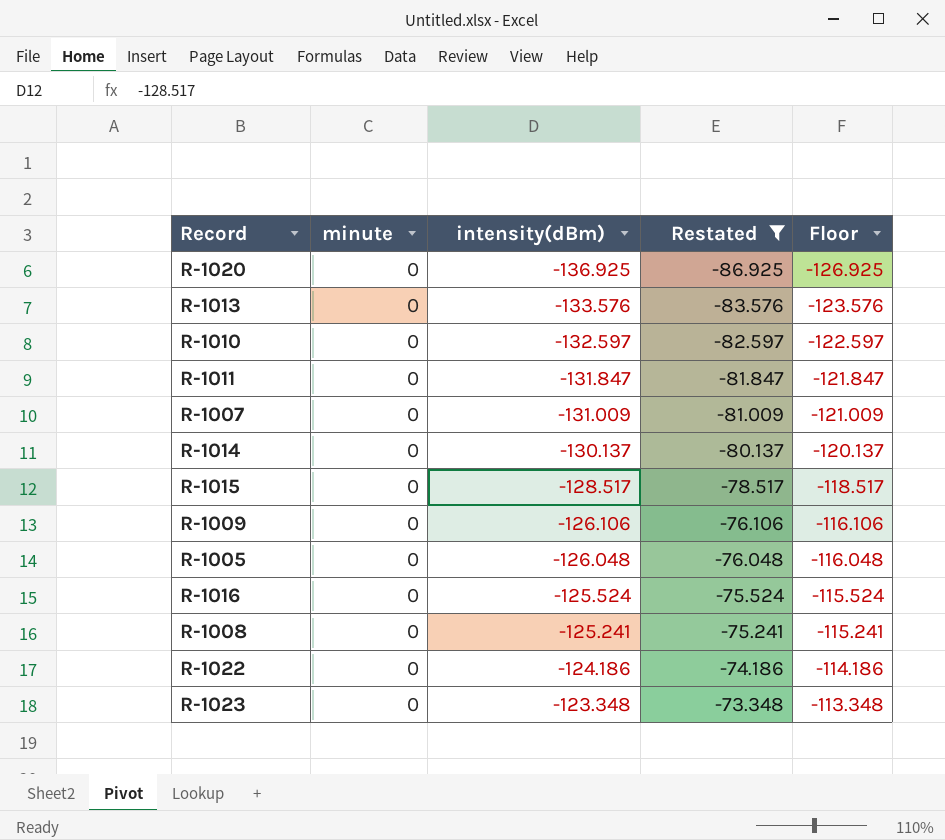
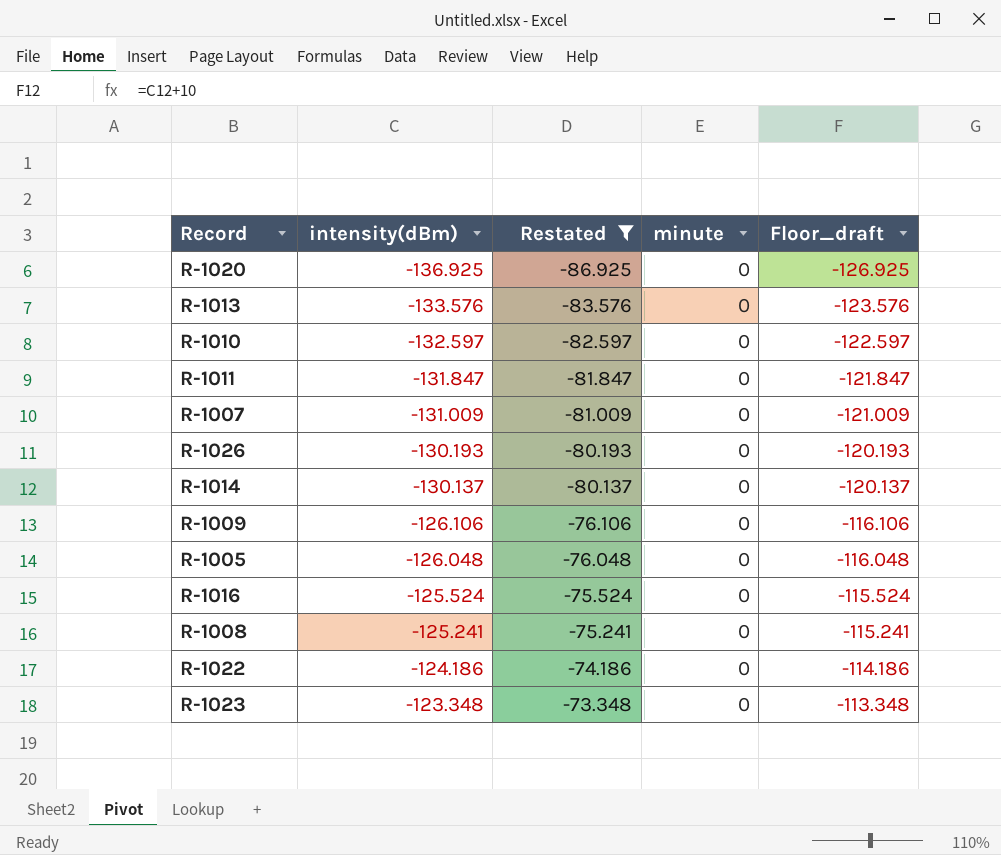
column minute | position: 2 -> 4
column name: Floor -> Floor_draft
row R-1015: 0 | -128.517 | -78.517 | -118.517 -> none
row R-1026: none -> -130.193 | -80.193 | 0 | -120.193

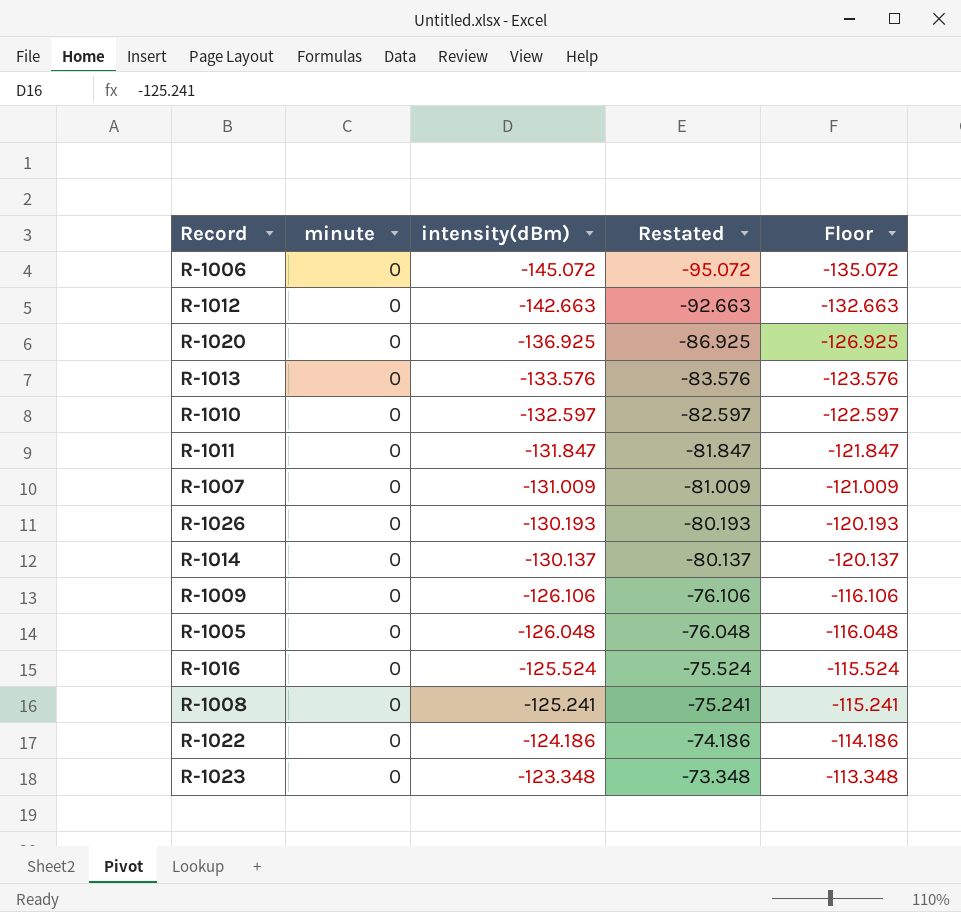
filter: Restated >= -86.925 -> none
column minute | position: 4 -> 2
column name: Floor_draft -> Floor

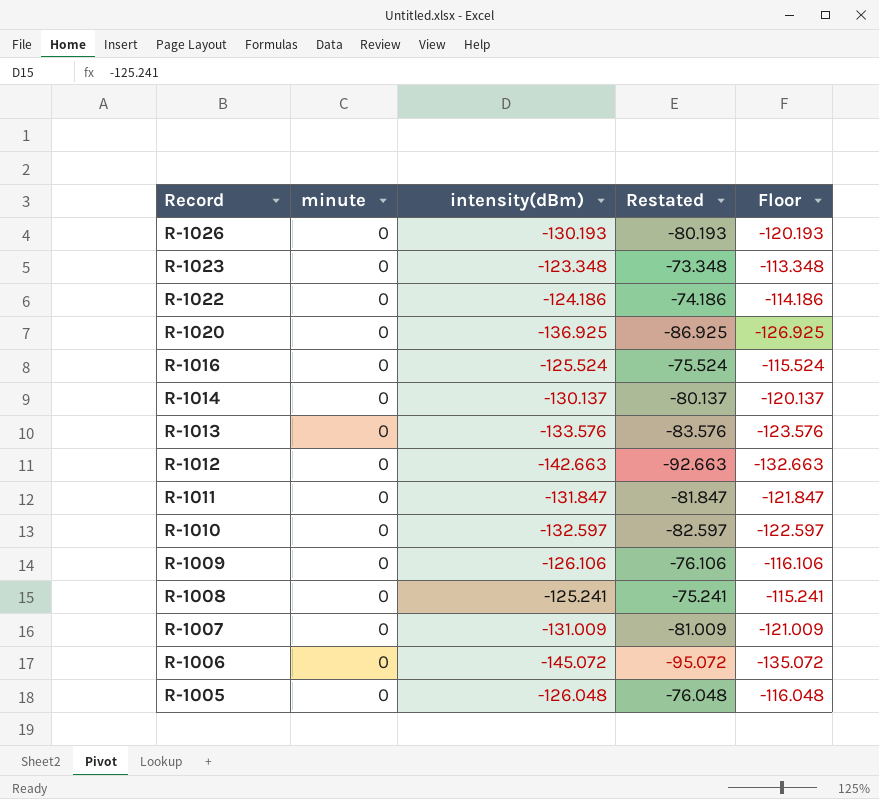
row order: intensity(dBm) ascending -> Record descending

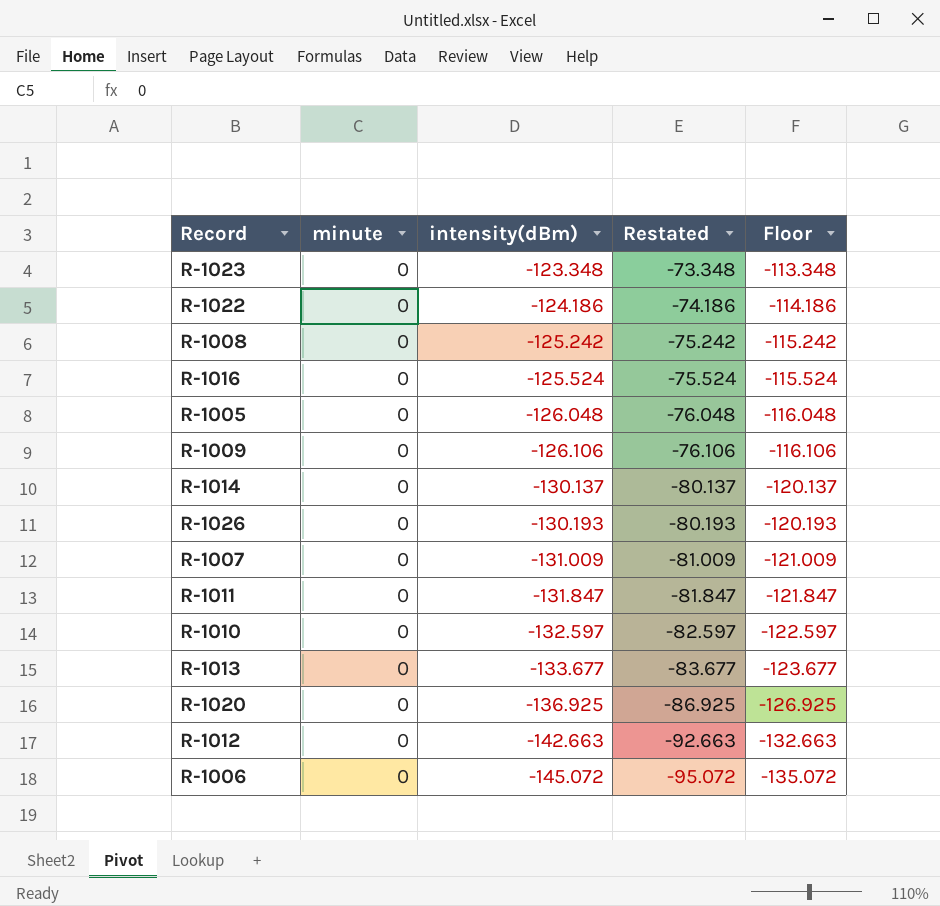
row order: Record descending -> intensity(dBm) descending
R-1008 | intensity(dBm): -125.241 -> -125.242
R-1008 | Restated: -75.241 -> -75.242
R-1008 | Floor: -115.241 -> -115.242
R-1013 | intensity(dBm): -133.576 -> -133.677
R-1013 | Restated: -83.576 -> -83.677
R-1013 | Floor: -123.576 -> -123.677

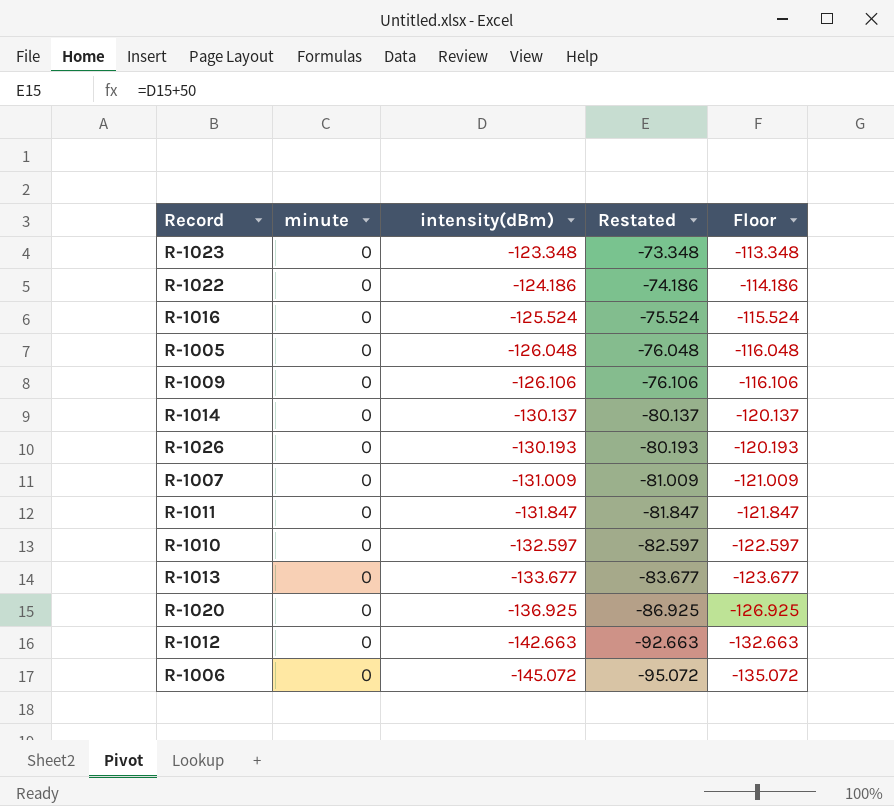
row R-1008: 0 | -125.242 | -75.242 | -115.242 -> none

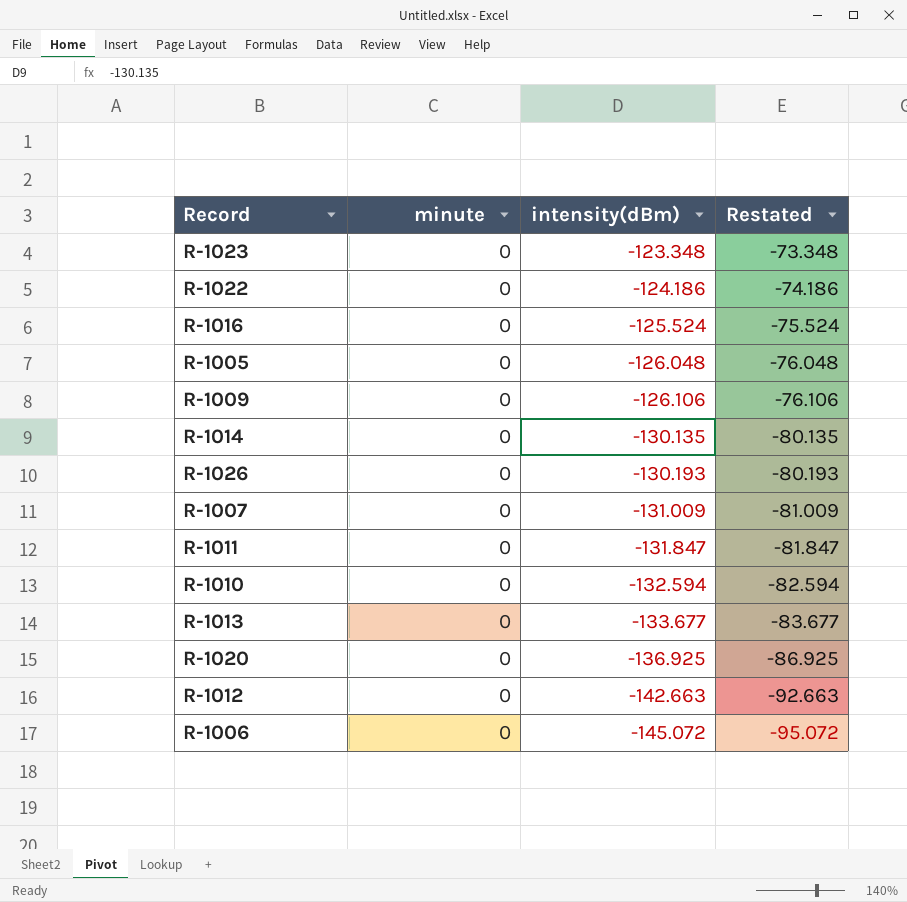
column Floor | formula: [intensity(dBm)] + 10 -> none
R-1014 | intensity(dBm): -130.137 -> -130.135
R-1014 | Restated: -80.137 -> -80.135
R-1010 | intensity(dBm): -132.597 -> -132.594
R-1010 | Restated: -82.597 -> -82.594

